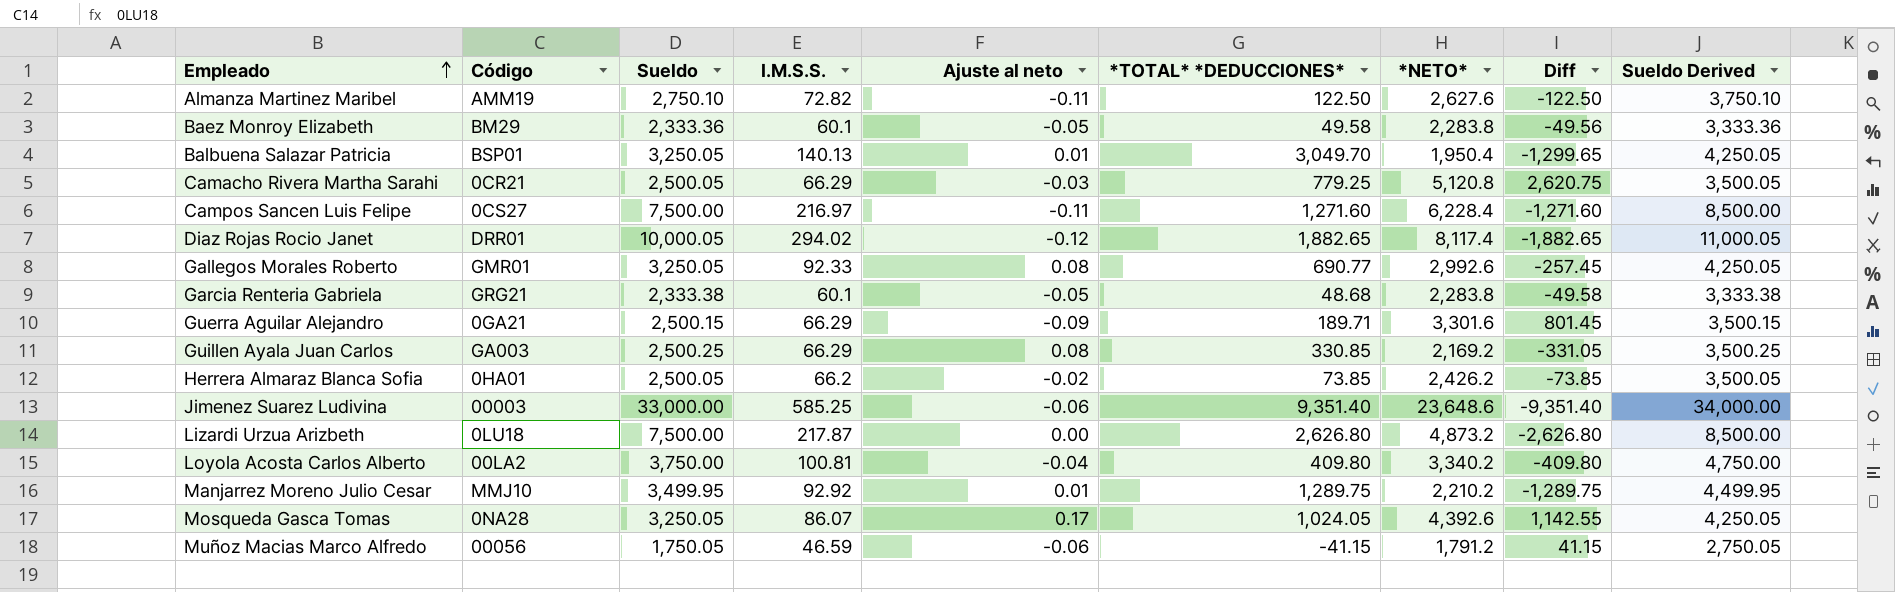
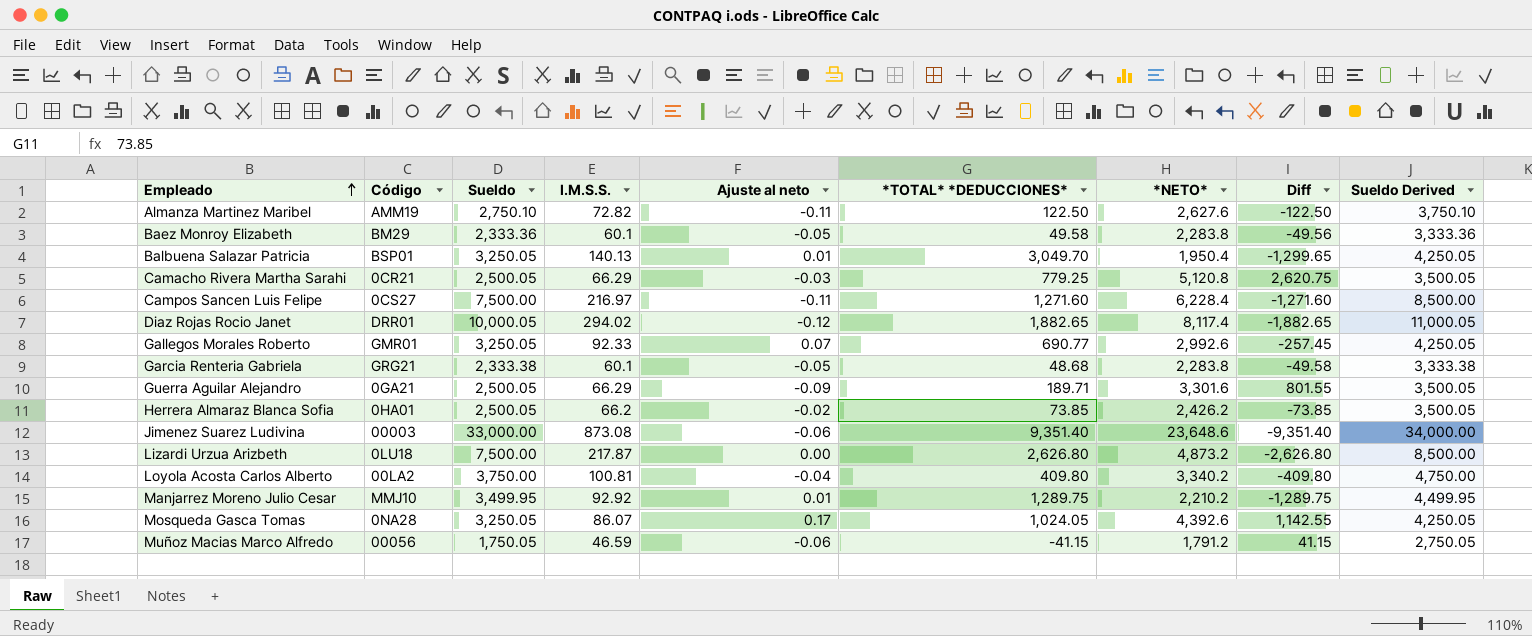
row Guillen Ayala Juan Carlos: GA003 | 2,500.25 | 66.29 | 0.08 | 330.85 | 2,169.2 | -331.05 | 3,500.25 -> none
Gallegos Morales Roberto | Ajuste al neto: 0.08 -> 0.07
Guerra Aguilar Alejandro | Sueldo: 2,500.15 -> 2,500.05
Guerra Aguilar Alejandro | Diff: 801.45 -> 801.55
Guerra Aguilar Alejandro | Sueldo Derived: 3,500.15 -> 3,500.05
Jimenez Suarez Ludivina | I.M.S.S.: 585.25 -> 873.08

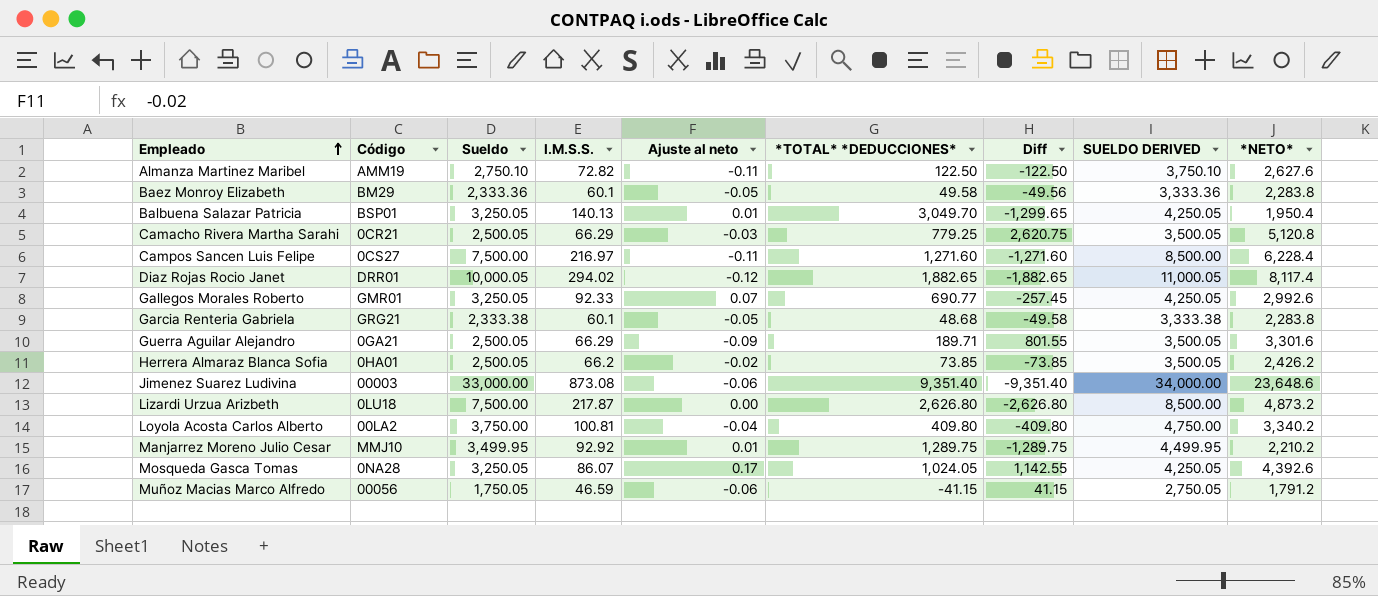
column name: Sueldo Derived -> SUELDO DERIVED
column *NETO* | position: 7 -> 9

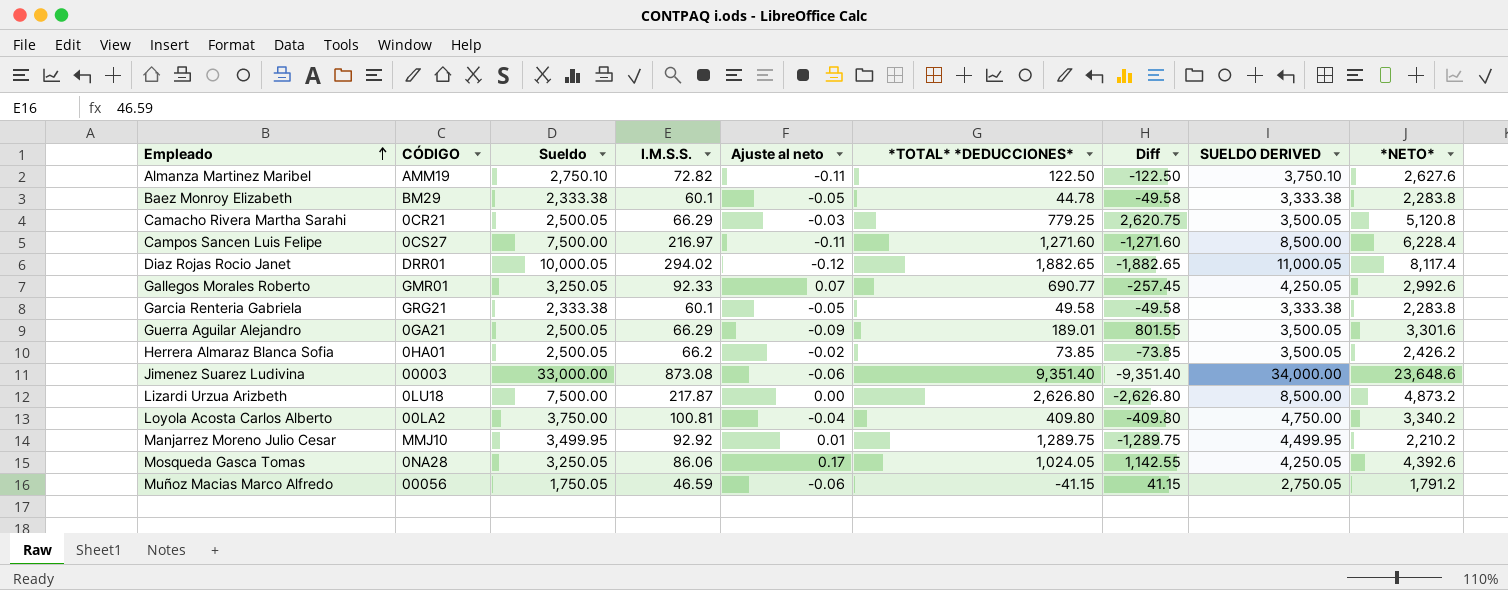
column name: Código -> CÓDIGO
row Balbuena Salazar Patricia: BSP01 | 3,250.05 | 140.13 | 0.01 | 3,049.70 | -1,299.65 | 4,250.05 | 1,950.4 -> none
Baez Monroy Elizabeth | Sueldo: 2,333.36 -> 2,333.38
Baez Monroy Elizabeth | *TOTAL* *DEDUCCIONES*: 49.58 -> 44.78
Baez Monroy Elizabeth | Diff: -49.56 -> -49.58
Baez Monroy Elizabeth | SUELDO DERIVED: 3,333.36 -> 3,333.38
Garcia Renteria Gabriela | *TOTAL* *DEDUCCIONES*: 48.68 -> 49.58
Guerra Aguilar Alejandro | *TOTAL* *DEDUCCIONES*: 189.71 -> 189.01
Mosqueda Gasca Tomas | I.M.S.S.: 86.07 -> 86.06

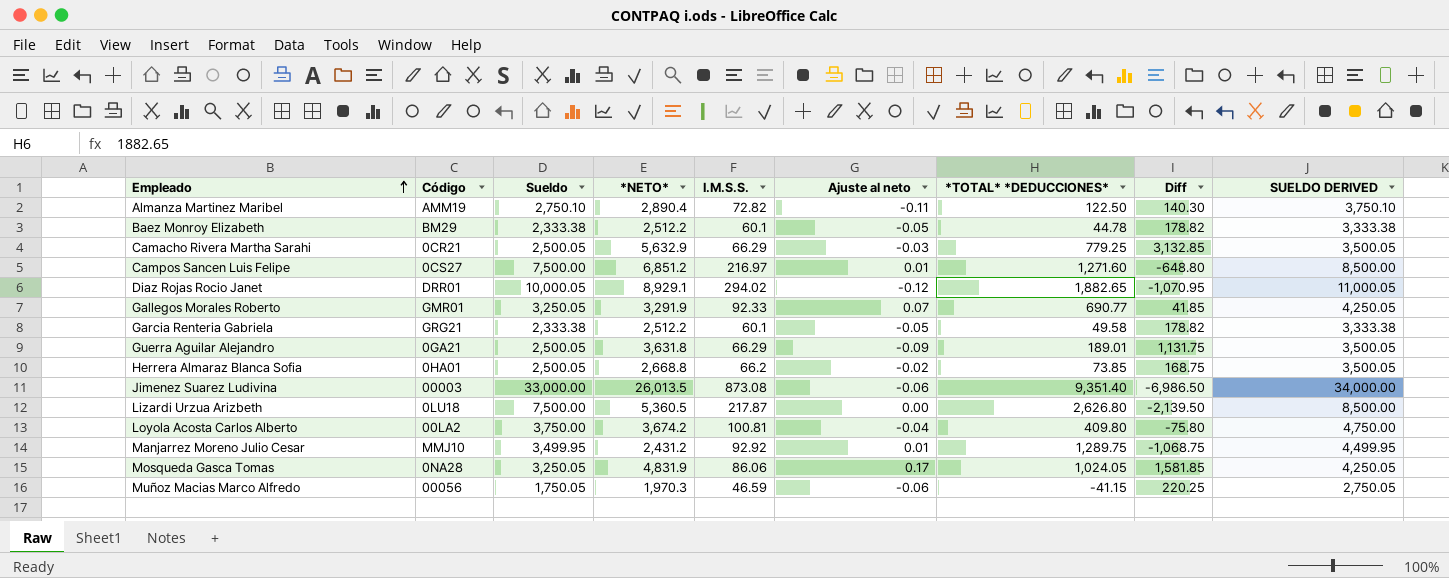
column name: CÓDIGO -> Código
column *NETO* | position: 9 -> 4
Almanza Martinez Maribel | *NETO*: 2,627.6 -> 2,890.4
Almanza Martinez Maribel | Diff: -122.50 -> 140.30
Baez Monroy Elizabeth | *NETO*: 2,283.8 -> 2,512.2
Baez Monroy Elizabeth | Diff: -49.58 -> 178.82
Camacho Rivera Martha Sarahi | *NETO*: 5,120.8 -> 5,632.9
Camacho Rivera Martha Sarahi | Diff: 2,620.75 -> 3,132.85
Campos Sancen Luis Felipe | *NETO*: 6,228.4 -> 6,851.2
Campos Sancen Luis Felipe | Ajuste al neto: -0.11 -> 0.01
Campos Sancen Luis Felipe | Diff: -1,271.60 -> -648.80
Diaz Rojas Rocio Janet | *NETO*: 8,117.4 -> 8,929.1
Diaz Rojas Rocio Janet | Diff: -1,882.65 -> -1,070.95
Gallegos Morales Roberto | *NETO*: 2,992.6 -> 3,291.9
Gallegos Morales Roberto | Diff: -257.45 -> 41.85
Garcia Renteria Gabriela | *NETO*: 2,283.8 -> 2,512.2
Garcia Renteria Gabriela | Diff: -49.58 -> 178.82
Guerra Aguilar Alejandro | *NETO*: 3,301.6 -> 3,631.8
Guerra Aguilar Alejandro | Diff: 801.55 -> 1,131.75
Herrera Almaraz Blanca Sofia | *NETO*: 2,426.2 -> 2,668.8
Herrera Almaraz Blanca Sofia | Diff: -73.85 -> 168.75
Jimenez Suarez Ludivina | *NETO*: 23,648.6 -> 26,013.5
Jimenez Suarez Ludivina | Diff: -9,351.40 -> -6,986.50
Lizardi Urzua Arizbeth | *NETO*: 4,873.2 -> 5,360.5
Lizardi Urzua Arizbeth | Diff: -2,626.80 -> -2,139.50
Loyola Acosta Carlos Alberto | *NETO*: 3,340.2 -> 3,674.2
Loyola Acosta Carlos Alberto | Diff: -409.80 -> -75.80
Manjarrez Moreno Julio Cesar | *NETO*: 2,210.2 -> 2,431.2
Manjarrez Moreno Julio Cesar | Diff: -1,289.75 -> -1,068.75
Mosqueda Gasca Tomas | *NETO*: 4,392.6 -> 4,831.9
Mosqueda Gasca Tomas | Diff: 1,142.55 -> 1,581.85
Muñoz Macias Marco Alfredo | *NETO*: 1,791.2 -> 1,970.3
Muñoz Macias Marco Alfredo | Diff: 41.15 -> 220.25

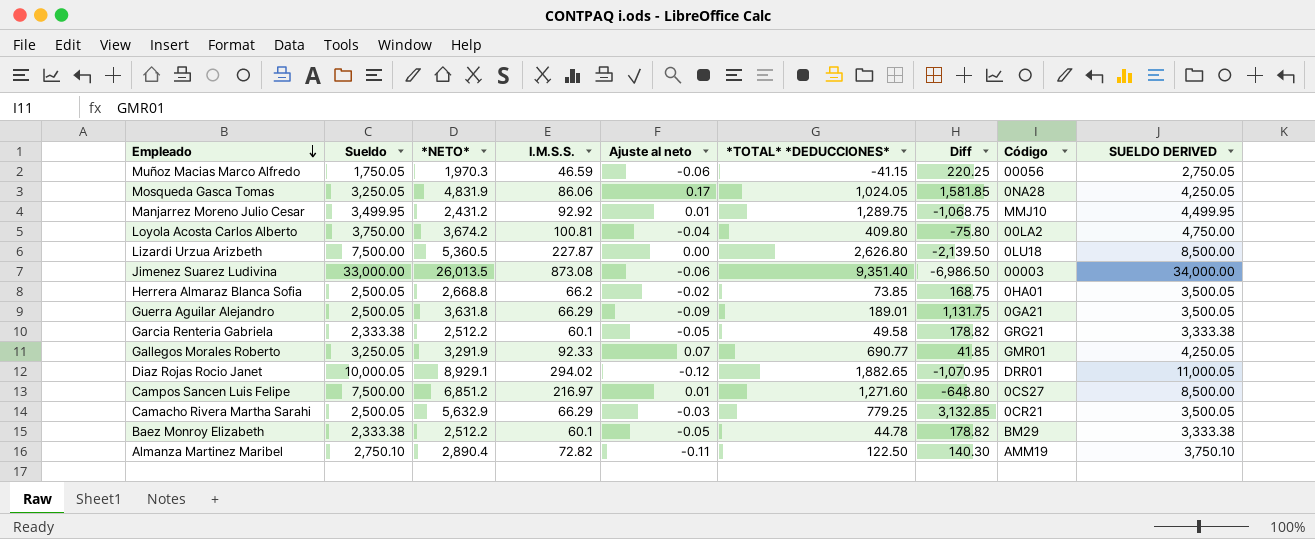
row order: Empleado ascending -> Empleado descending
column Código | position: 2 -> 8
Lizardi Urzua Arizbeth | I.M.S.S.: 217.87 -> 227.87

